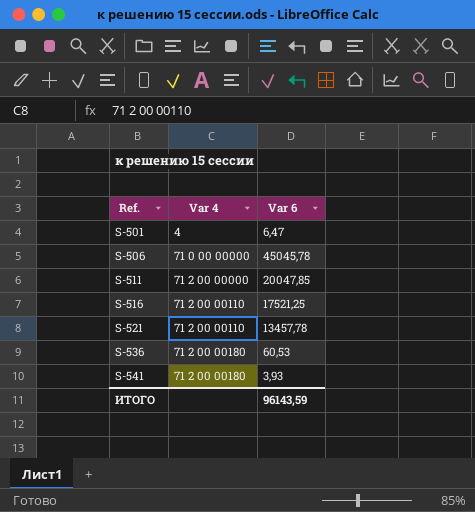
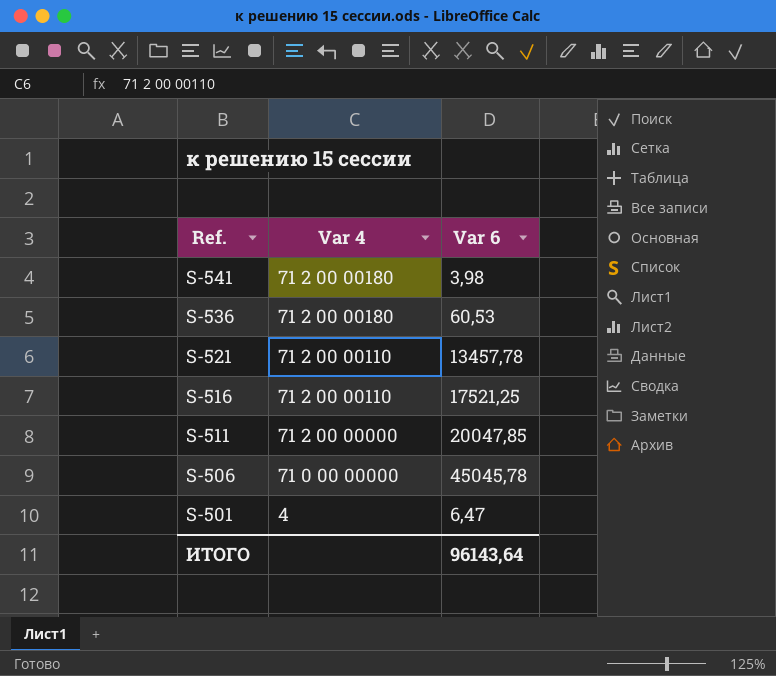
row order: Ref. ascending -> Ref. descending
S-541 | Var 6: 3,93 -> 3,98
ИТОГО | Var 6: 96143,59 -> 96143,64

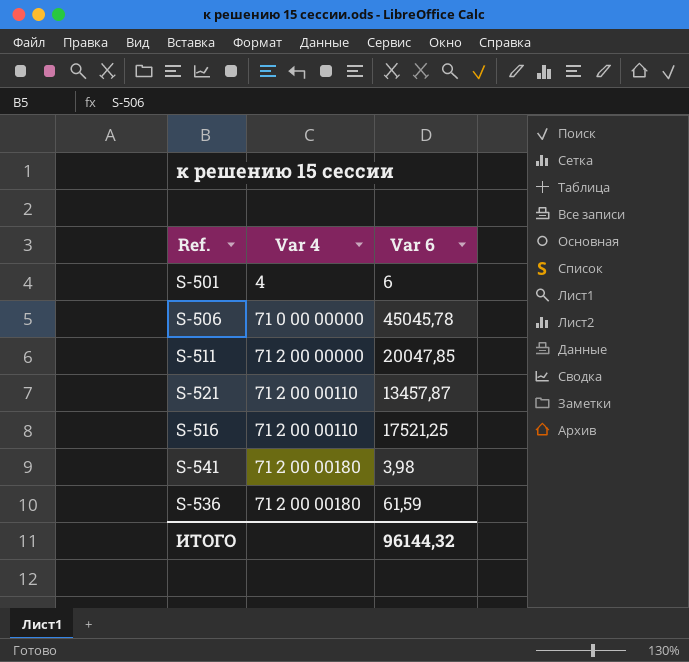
row order: Ref. descending -> Var 4 ascending
S-501 | Var 6: 6,47 -> 6
S-521 | Var 6: 13457,78 -> 13457,87
S-536 | Var 6: 60,53 -> 61,59
ИТОГО | Var 6: 96143,64 -> 96144,32

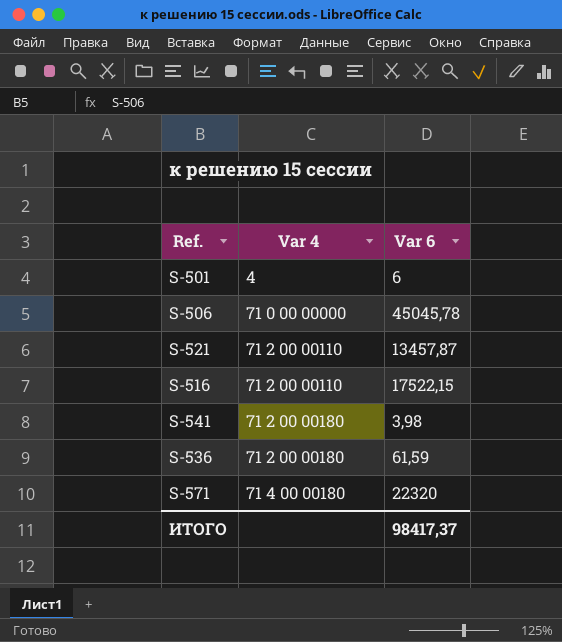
row S-511: 71 2 00 00000 | 20047,85 -> none
S-516 | Var 6: 17521,25 -> 17522,15
row S-571: none -> 71 4 00 00180 | 22320
ИТОГО | Var 6: 96144,32 -> 98417,37

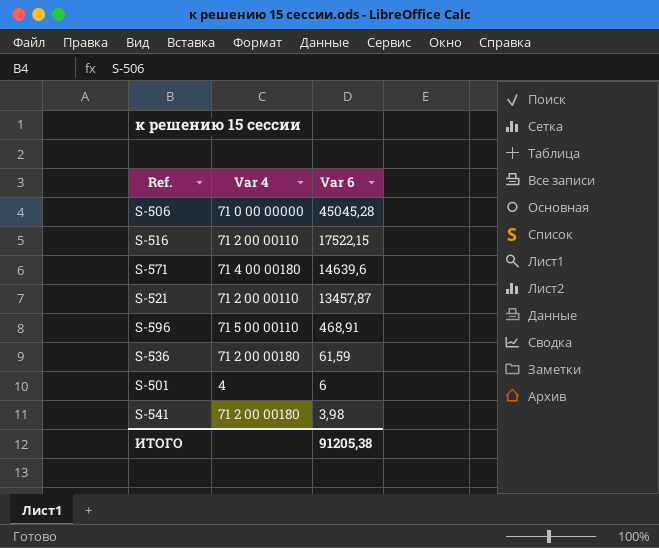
row order: Var 4 ascending -> Var 6 descending
S-506 | Var 6: 45045,78 -> 45045,28
S-571 | Var 6: 22320 -> 14639,6
row S-596: none -> 71 5 00 00110 | 468,91
ИТОГО | Var 6: 98417,37 -> 91205,38

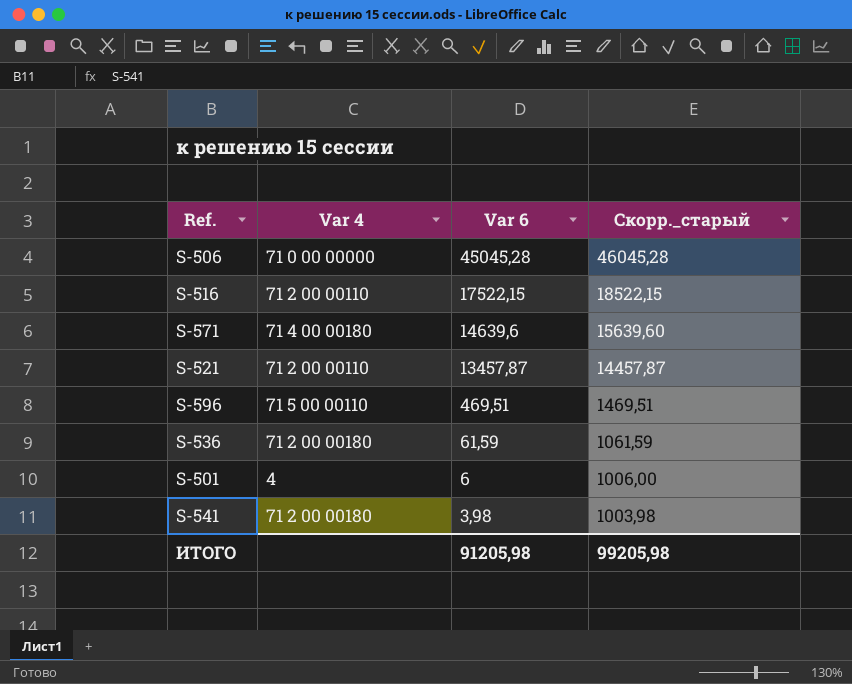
column Скорр._старый | formula: none -> [Var 6] + 1000
S-596 | Var 6: 468,91 -> 469,51
ИТОГО | Var 6: 91205,38 -> 91205,98

